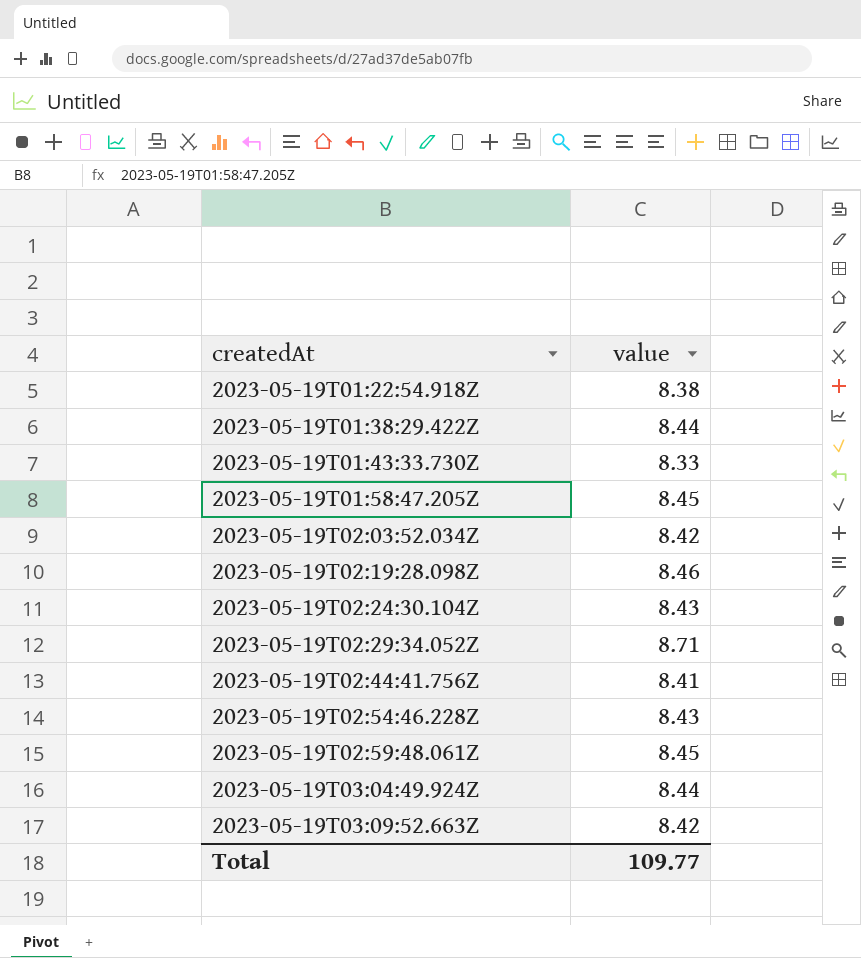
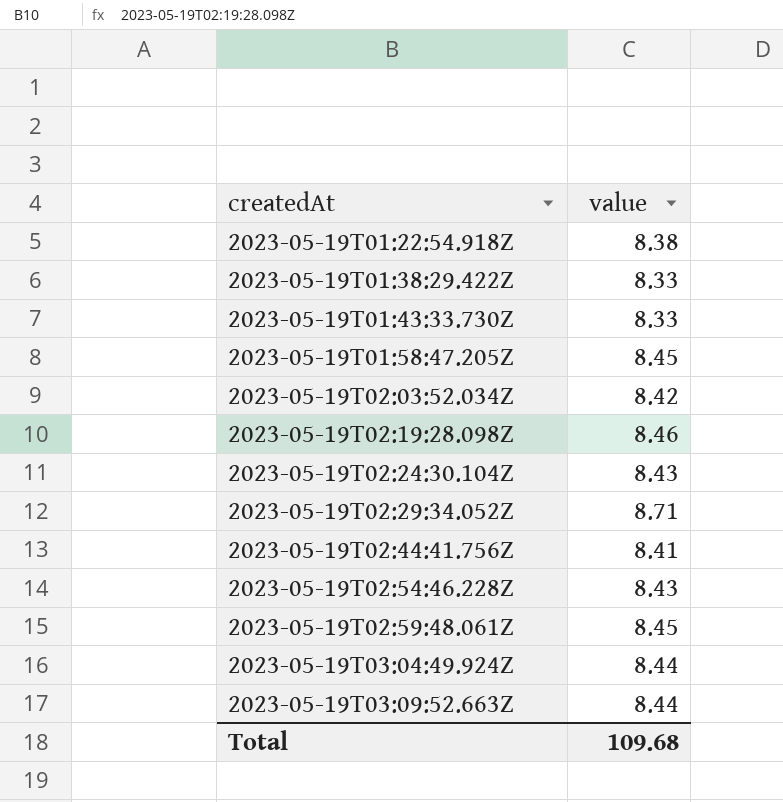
2023-05-19T01:38:29.422Z | value: 8.44 -> 8.33
2023-05-19T03:09:52.663Z | value: 8.42 -> 8.44
Total | value: 109.77 -> 109.68

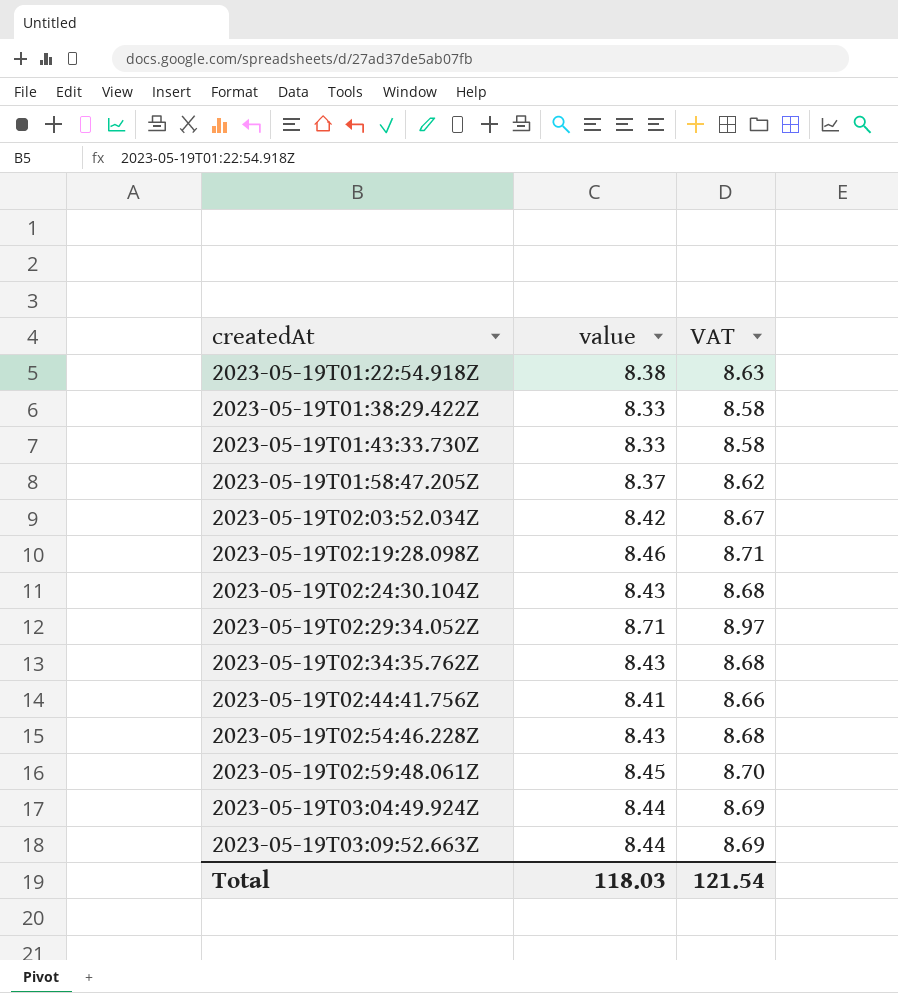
column VAT | formula: none -> [value] * 1.03
2023-05-19T01:58:47.205Z | value: 8.45 -> 8.37
row 2023-05-19T02:34:35.762Z: none -> 8.43 | 8.68
Total | value: 109.68 -> 118.03

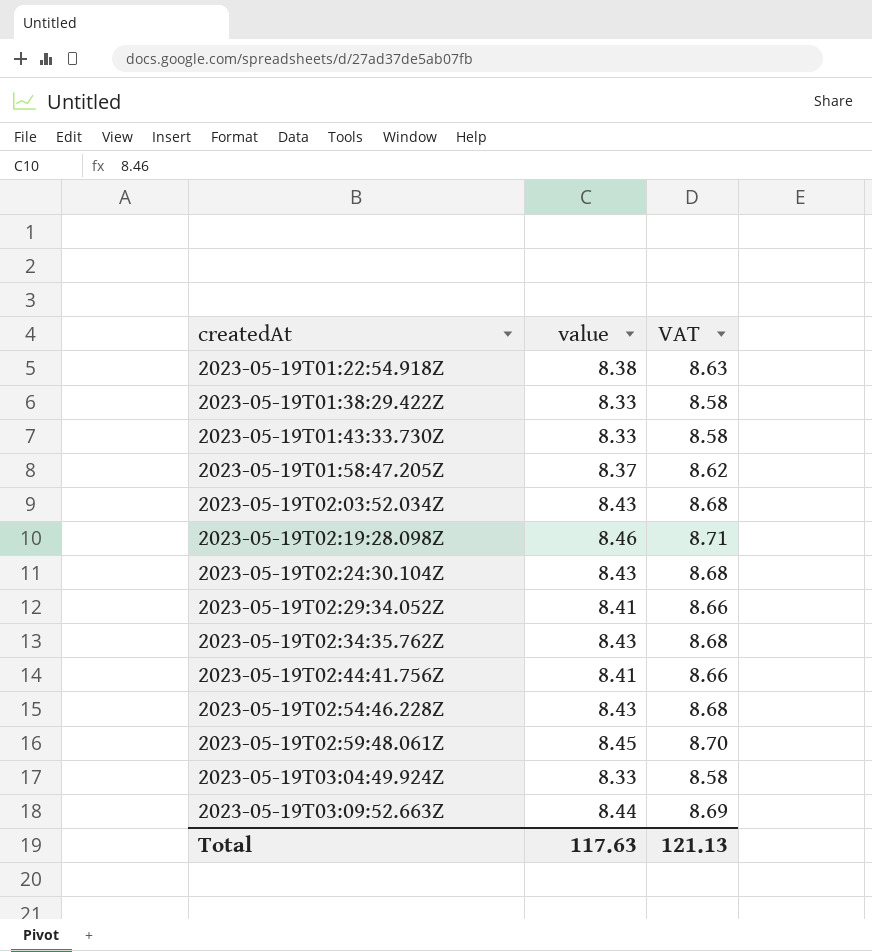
2023-05-19T02:03:52.034Z | value: 8.42 -> 8.43
2023-05-19T02:03:52.034Z | VAT: 8.67 -> 8.68
2023-05-19T02:29:34.052Z | value: 8.71 -> 8.41
2023-05-19T02:29:34.052Z | VAT: 8.97 -> 8.66
2023-05-19T03:04:49.924Z | value: 8.44 -> 8.33
2023-05-19T03:04:49.924Z | VAT: 8.69 -> 8.58
Total | value: 118.03 -> 117.63
Total | VAT: 121.54 -> 121.13

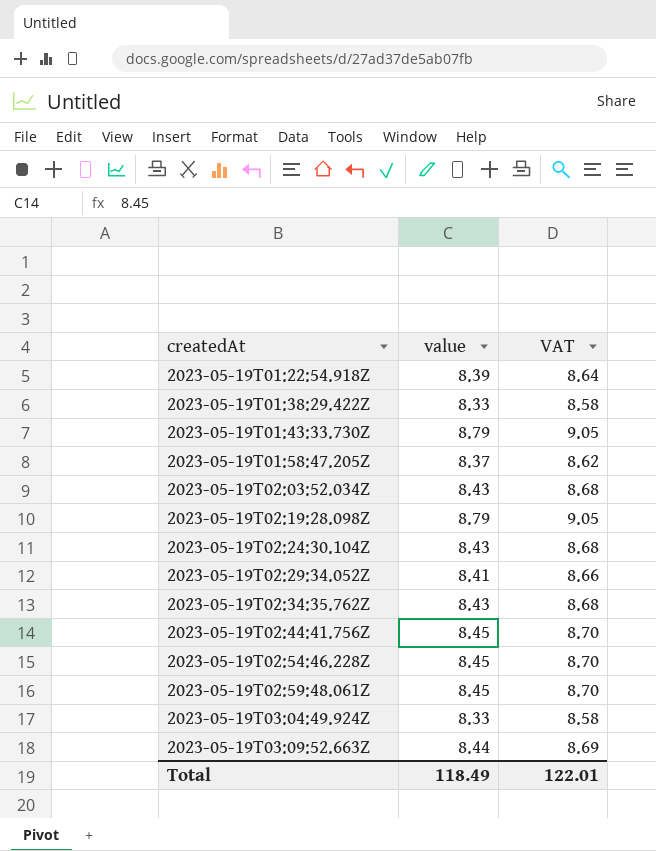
2023-05-19T01:22:54.918Z | value: 8.38 -> 8.39
2023-05-19T01:22:54.918Z | VAT: 8.63 -> 8.64
2023-05-19T01:43:33.730Z | value: 8.33 -> 8.79
2023-05-19T01:43:33.730Z | VAT: 8.58 -> 9.05
2023-05-19T02:19:28.098Z | value: 8.46 -> 8.79
2023-05-19T02:19:28.098Z | VAT: 8.71 -> 9.05
2023-05-19T02:44:41.756Z | value: 8.41 -> 8.45
2023-05-19T02:44:41.756Z | VAT: 8.66 -> 8.70
2023-05-19T02:54:46.228Z | value: 8.43 -> 8.45
2023-05-19T02:54:46.228Z | VAT: 8.68 -> 8.70
Total | value: 117.63 -> 118.49
Total | VAT: 121.13 -> 122.01

